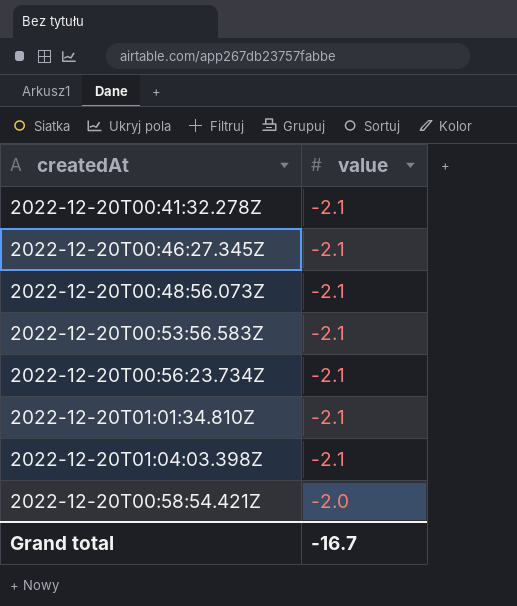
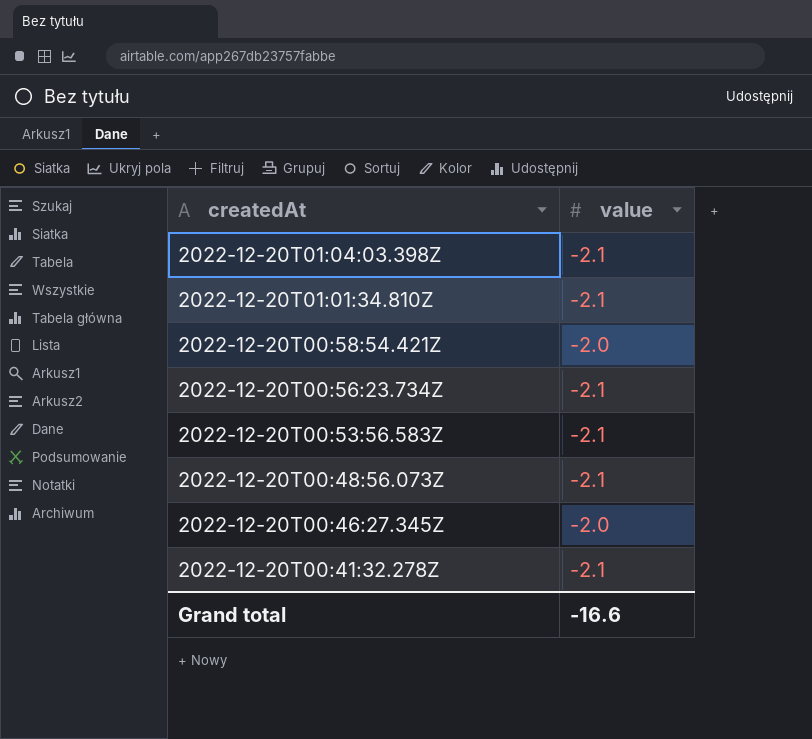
row order: value ascending -> createdAt descending
2022-12-20T00:46:27.345Z | value: -2.1 -> -2.0
Grand total | value: -16.7 -> -16.6

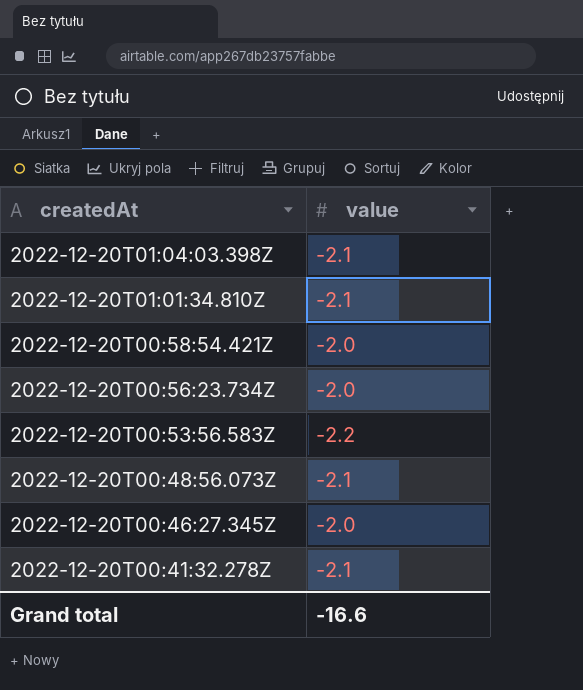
2022-12-20T00:56:23.734Z | value: -2.1 -> -2.0
2022-12-20T00:53:56.583Z | value: -2.1 -> -2.2

